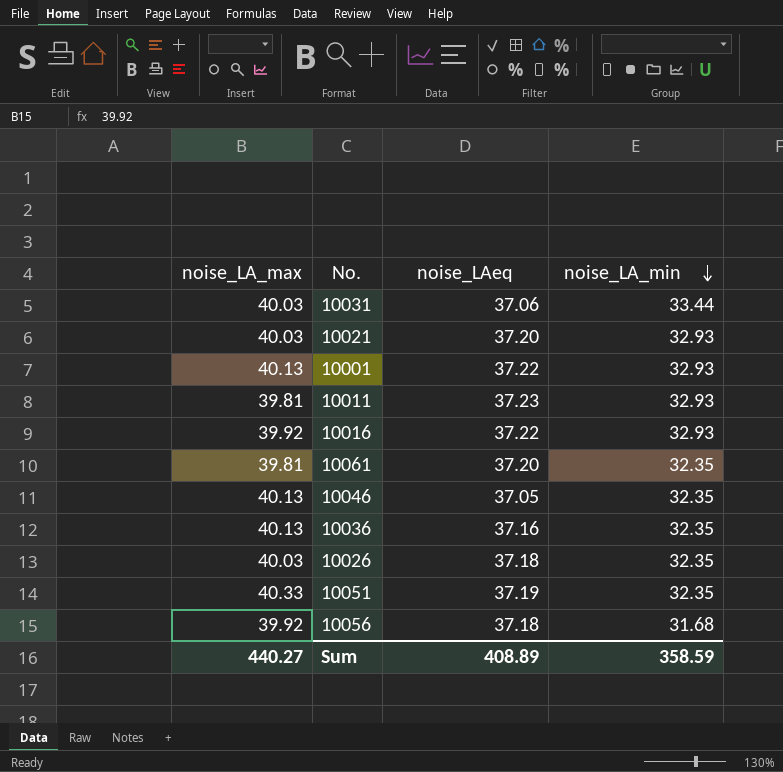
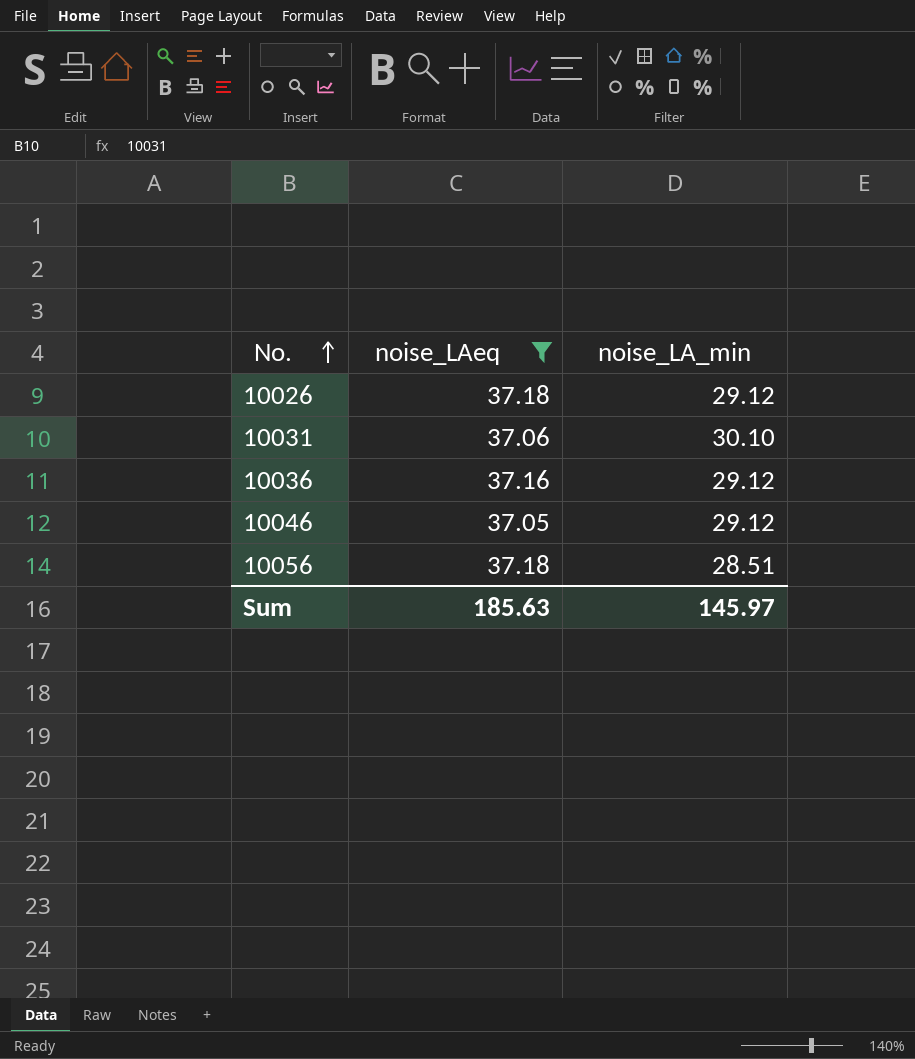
filter: none -> noise_LAeq <= 37.18
row order: noise_LA_min descending -> No. ascending
column noise_LA_max | position: 1 -> none
10026 | noise_LA_min: 32.35 -> 29.12
10031 | noise_LA_min: 33.44 -> 30.10
10036 | noise_LA_min: 32.35 -> 29.12
10046 | noise_LA_min: 32.35 -> 29.12
10056 | noise_LA_min: 31.68 -> 28.51
Sum | noise_LAeq: 408.89 -> 185.63
Sum | noise_LA_min: 358.59 -> 145.97

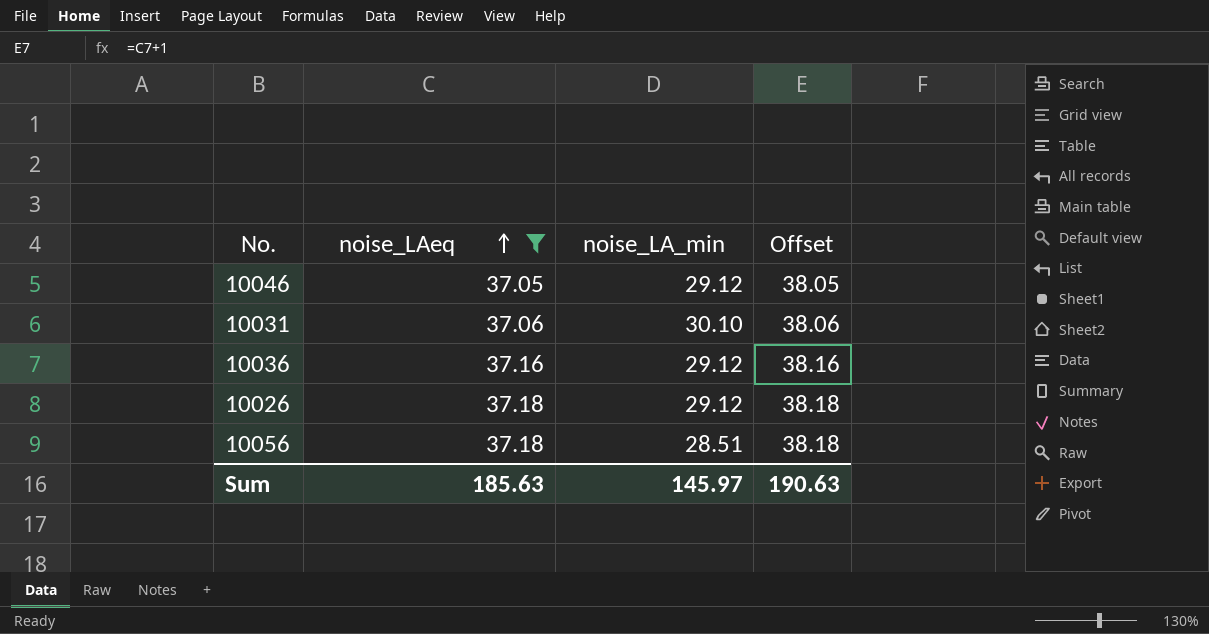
row order: No. ascending -> noise_LAeq ascending
column Offset | formula: none -> [noise_LAeq] + 1

